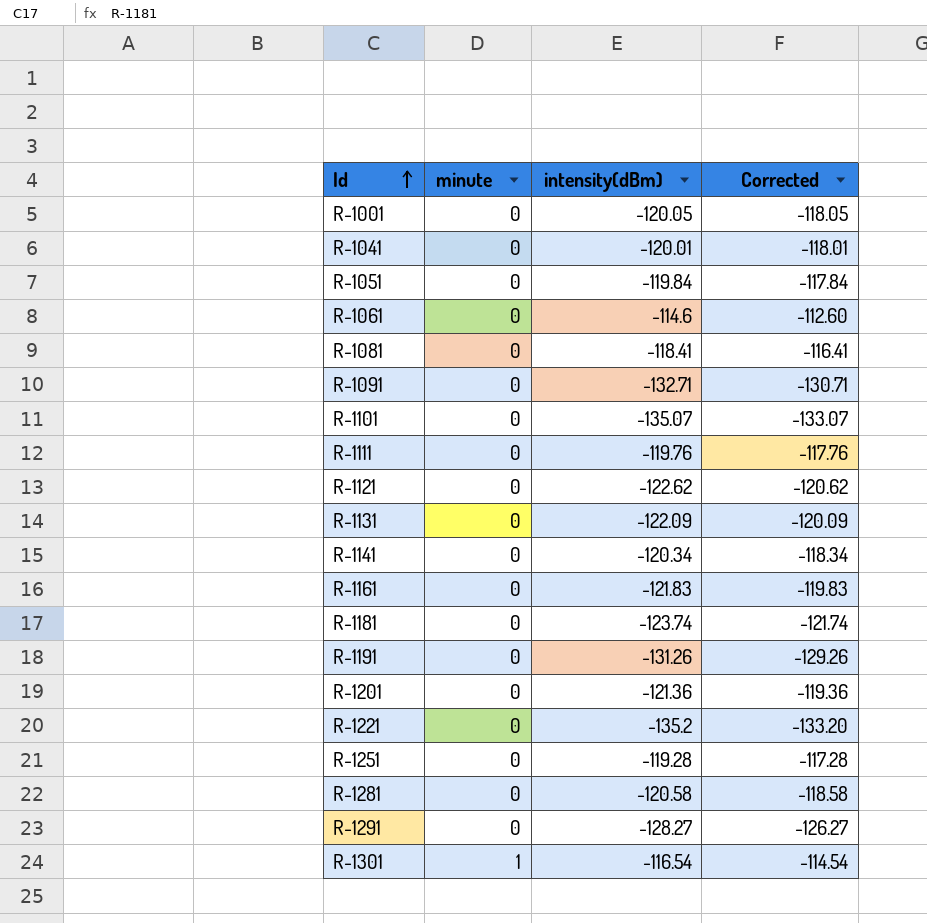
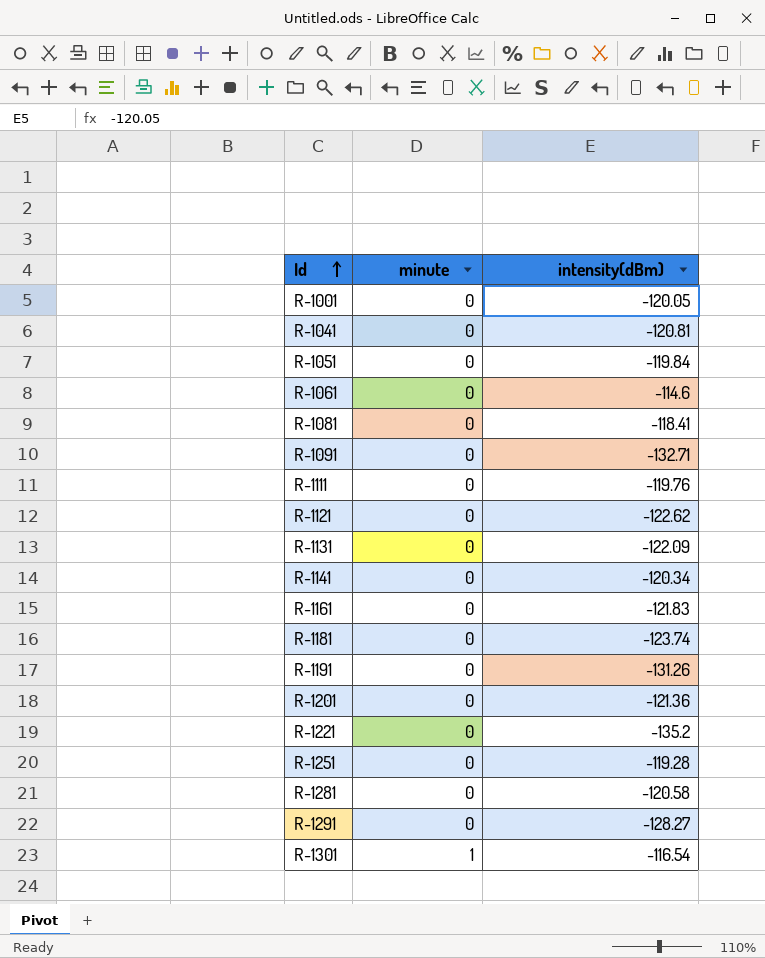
column Corrected | formula: [intensity(dBm)] + 2 -> none
row R-1101: 0 | -135.07 | -133.07 -> none
R-1041 | intensity(dBm): -120.01 -> -120.81

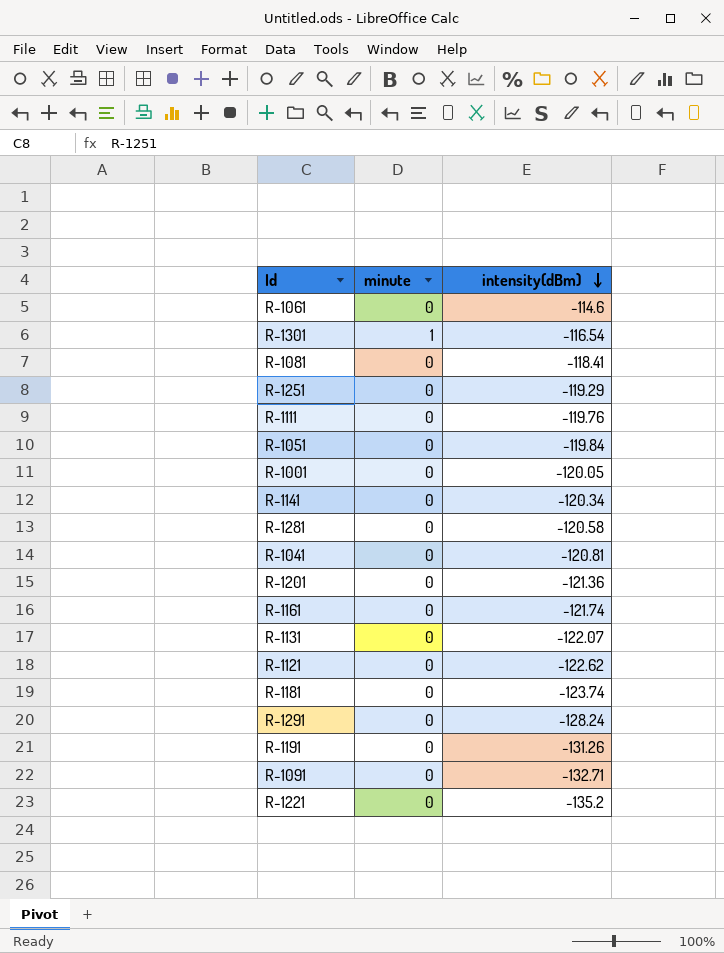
row order: Id ascending -> intensity(dBm) descending
R-1251 | intensity(dBm): -119.28 -> -119.29
R-1161 | intensity(dBm): -121.83 -> -121.74
R-1131 | intensity(dBm): -122.09 -> -122.07
R-1291 | intensity(dBm): -128.27 -> -128.24

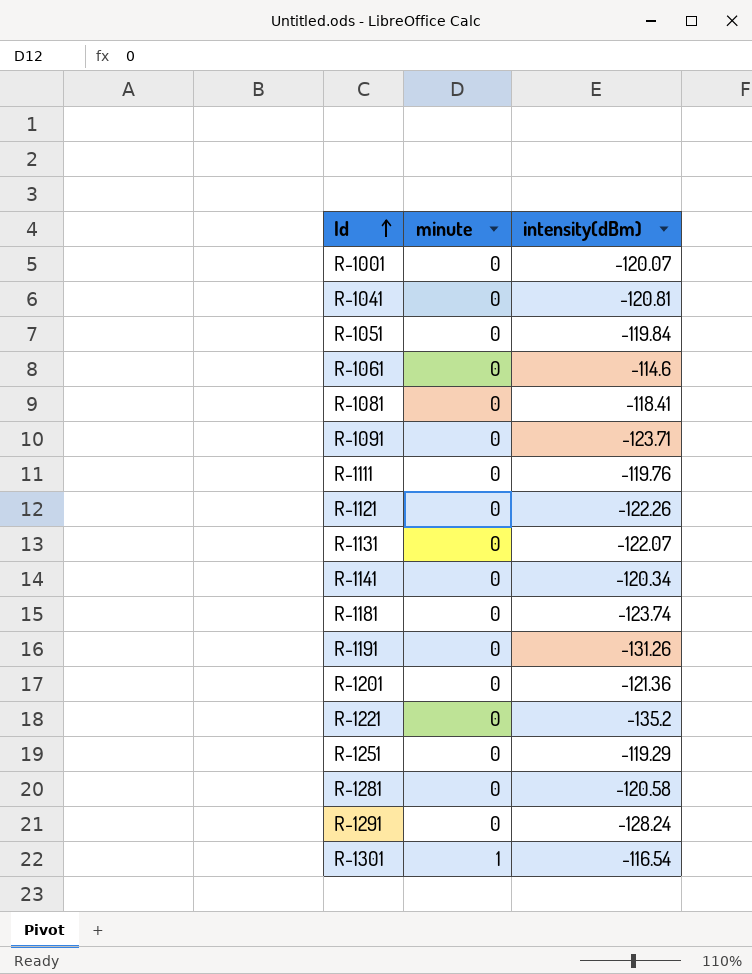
row order: intensity(dBm) descending -> Id ascending
row R-1161: 0 | -121.74 -> none
R-1001 | intensity(dBm): -120.05 -> -120.07
R-1091 | intensity(dBm): -132.71 -> -123.71
R-1121 | intensity(dBm): -122.62 -> -122.26

